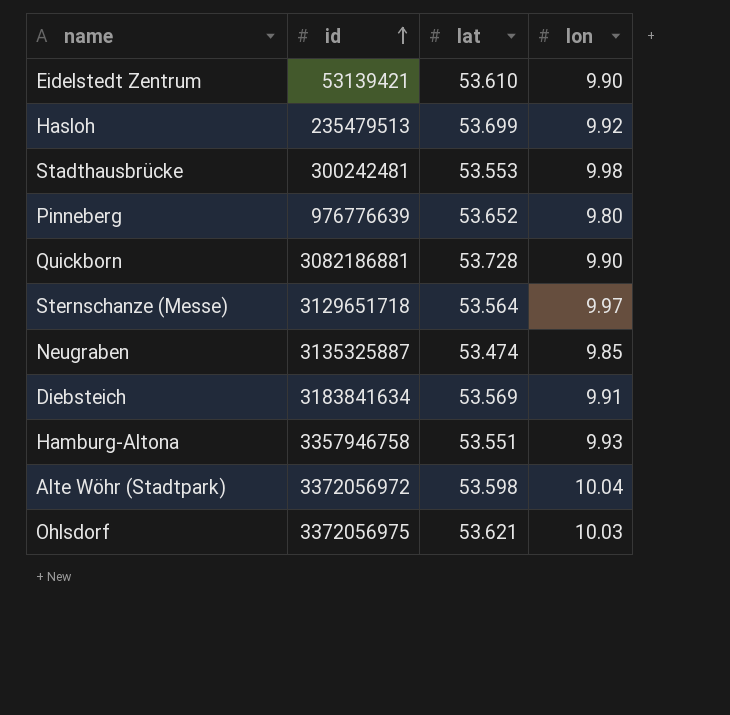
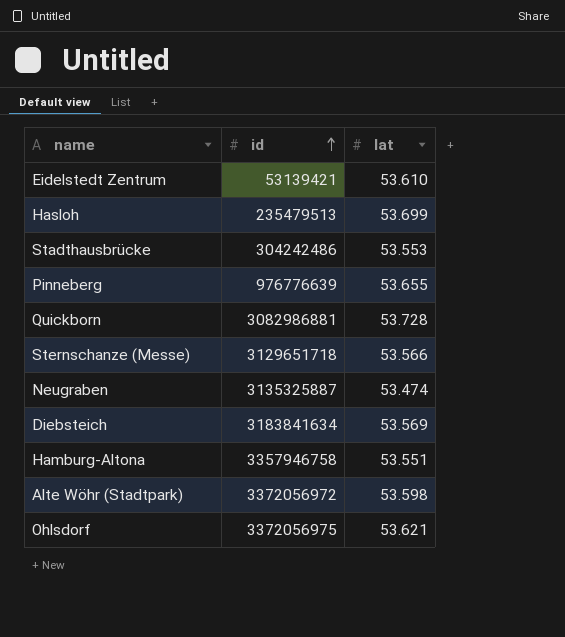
column lon | position: 4 -> none
Stadthausbrücke | id: 300242481 -> 304242486
Pinneberg | lat: 53.652 -> 53.655
Quickborn | id: 3082186881 -> 3082986881
Sternschanze (Messe) | lat: 53.564 -> 53.566

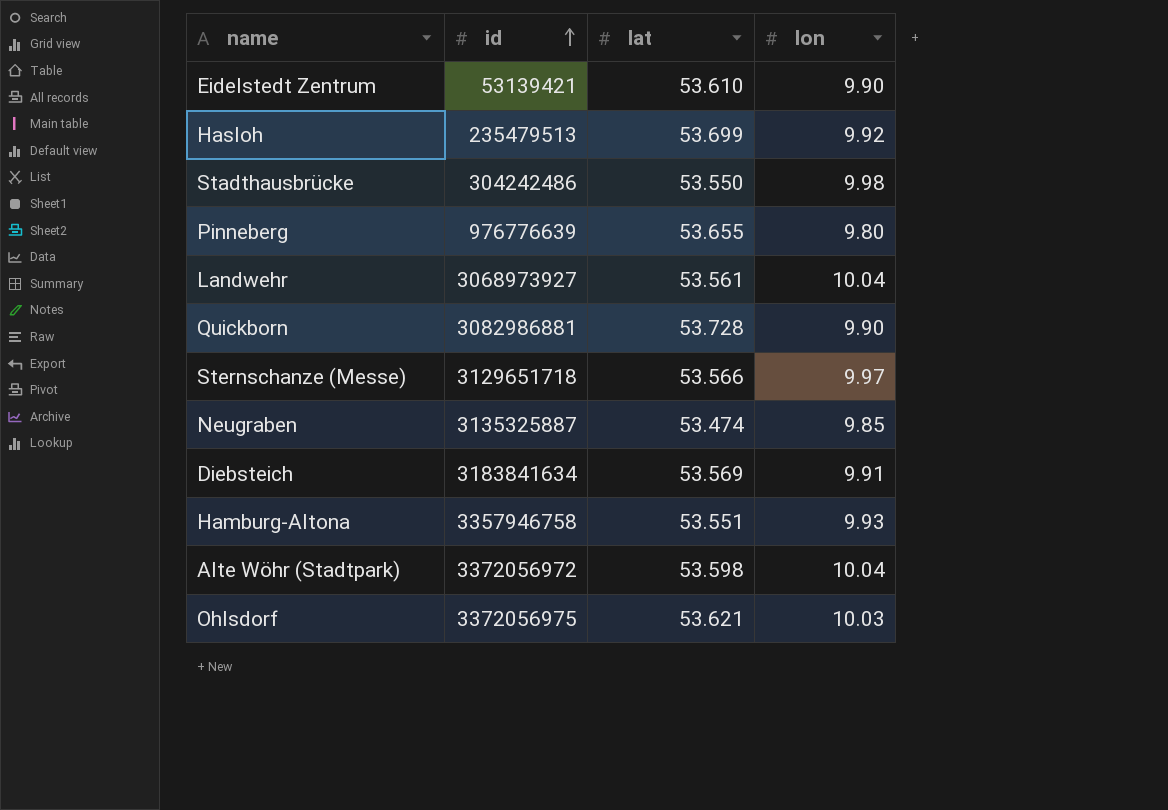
column lon | position: none -> 4
Stadthausbrücke | lat: 53.553 -> 53.550
row Landwehr: none -> 3068973927 | 53.561 | 10.04

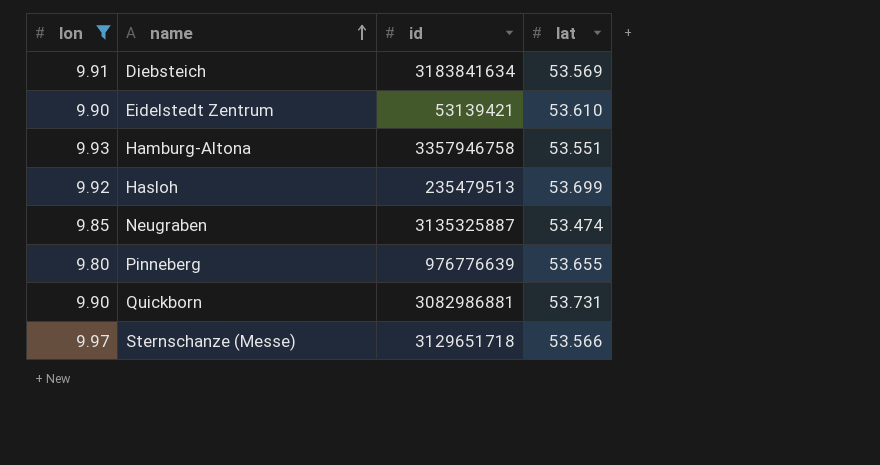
filter: none -> lon <= 9.97
row order: id ascending -> name ascending
column lon | position: 4 -> 1
Quickborn | lat: 53.728 -> 53.731

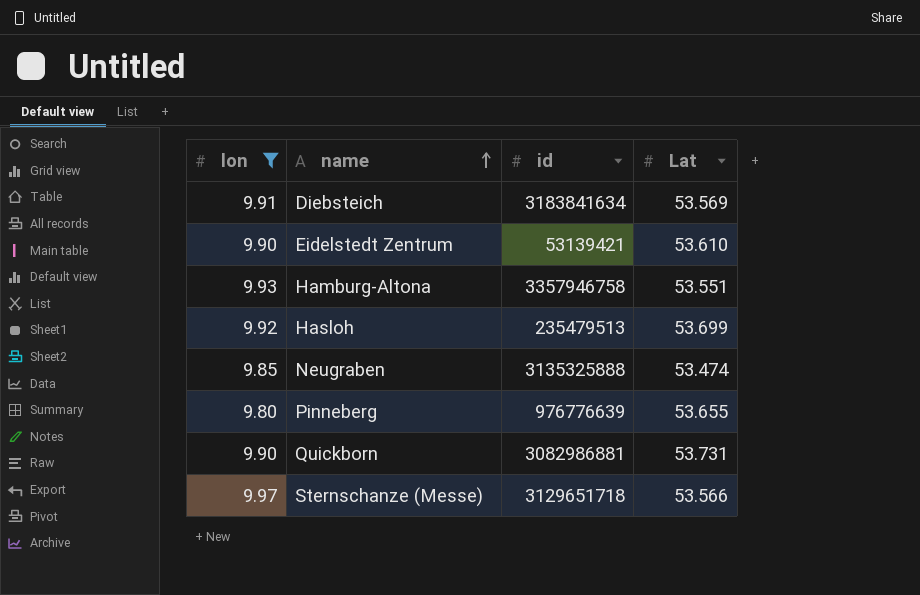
column name: lat -> Lat
Neugraben | id: 3135325887 -> 3135325888

